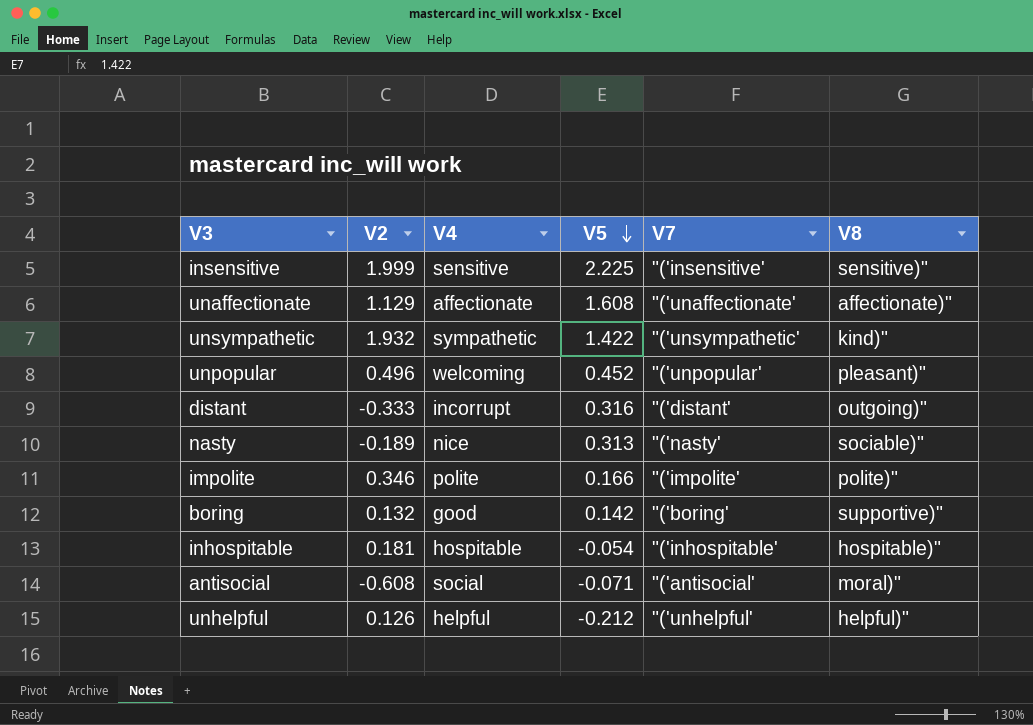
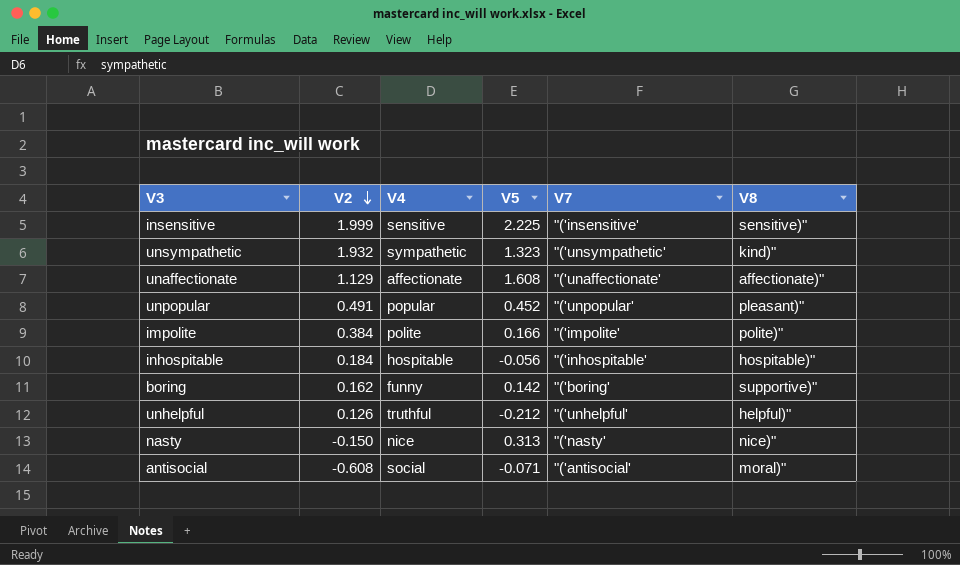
row order: V5 descending -> V2 descending
row distant: -0.333 | incorrupt | 0.316 | "('distant' | outgoing)" -> none
unsympathetic | V5: 1.422 -> 1.323
unpopular | V2: 0.496 -> 0.491
unpopular | V4: welcoming -> popular
impolite | V2: 0.346 -> 0.384
inhospitable | V2: 0.181 -> 0.184
inhospitable | V5: -0.054 -> -0.056
boring | V2: 0.132 -> 0.162
boring | V4: good -> funny
unhelpful | V4: helpful -> truthful
nasty | V2: -0.189 -> -0.150
nasty | V8: sociable)" -> nice)"

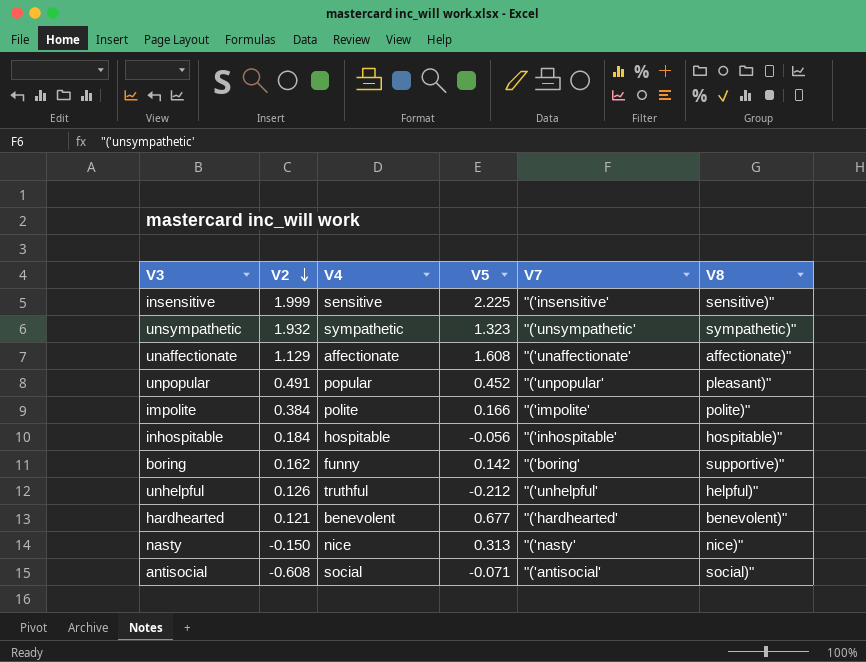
unsympathetic | V8: kind)" -> sympathetic)"
row hardhearted: none -> 0.121 | benevolent | 0.677 | "('hardhearted' | benevolent)"
antisocial | V8: moral)" -> social)"

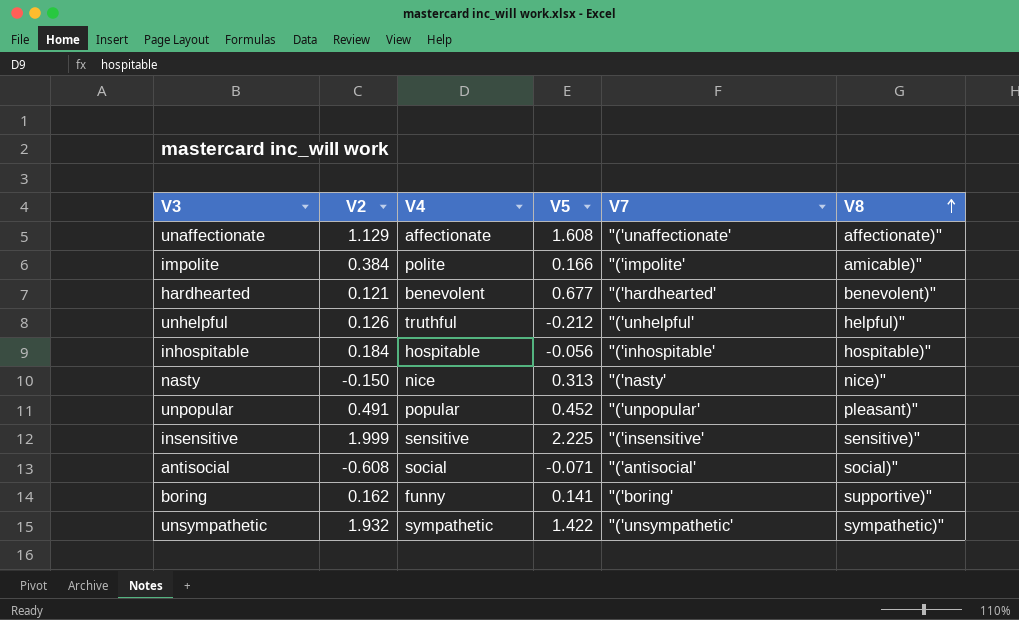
row order: V2 descending -> V8 ascending
impolite | V8: polite)" -> amicable)"
boring | V5: 0.142 -> 0.141
unsympathetic | V5: 1.323 -> 1.422

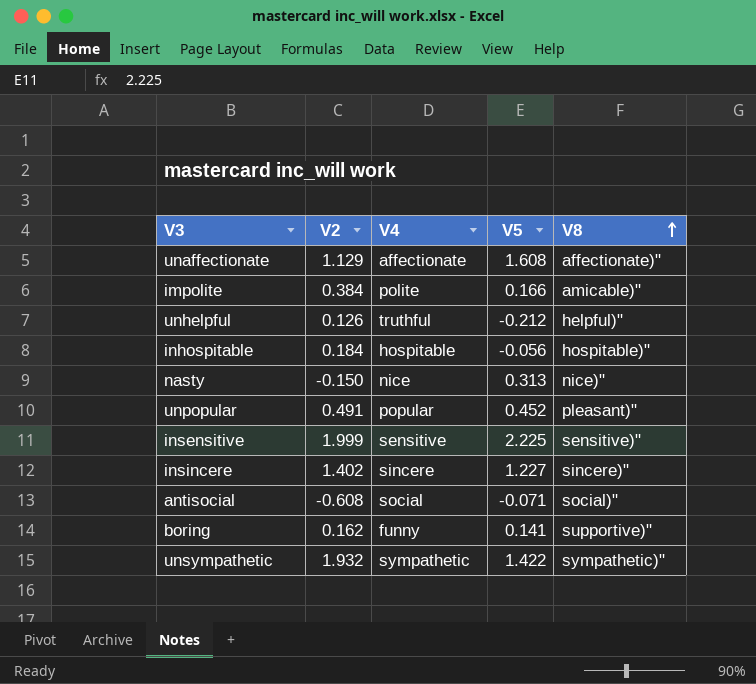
column V7 | position: 5 -> none
row hardhearted: 0.121 | benevolent | 0.677 | "('hardhearted' | benevolent)" -> none
row insincere: none -> 1.402 | sincere | 1.227 | sincere)"

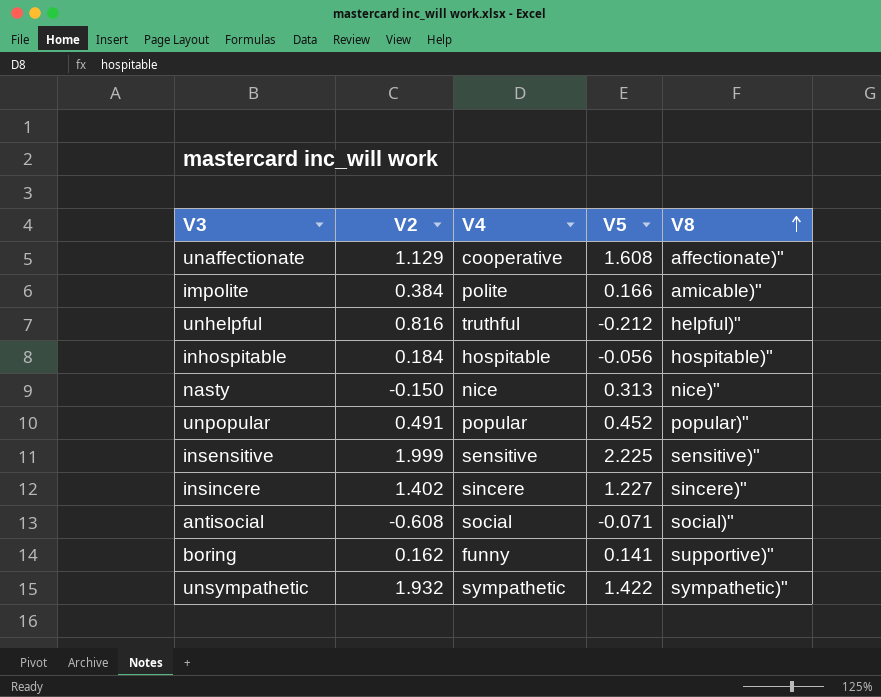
unaffectionate | V4: affectionate -> cooperative
unhelpful | V2: 0.126 -> 0.816
unpopular | V8: pleasant)" -> popular)"

